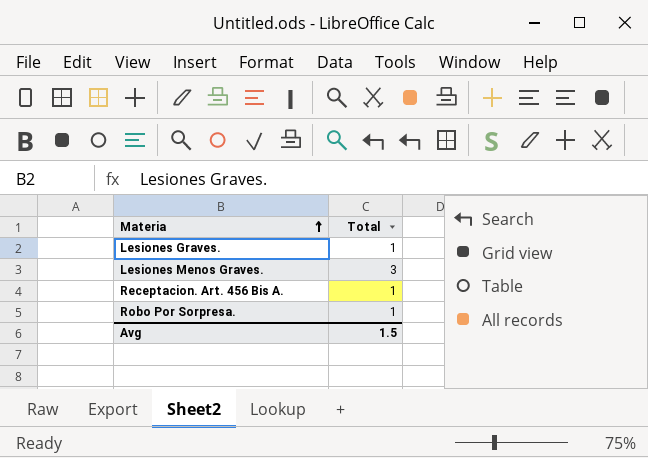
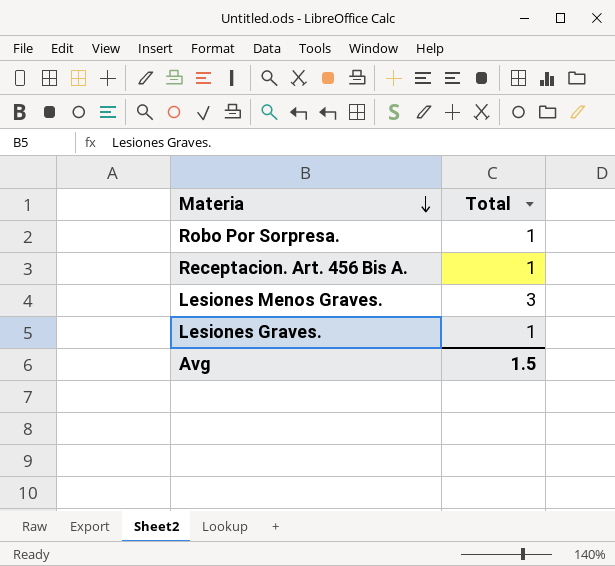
row order: Materia ascending -> Materia descending

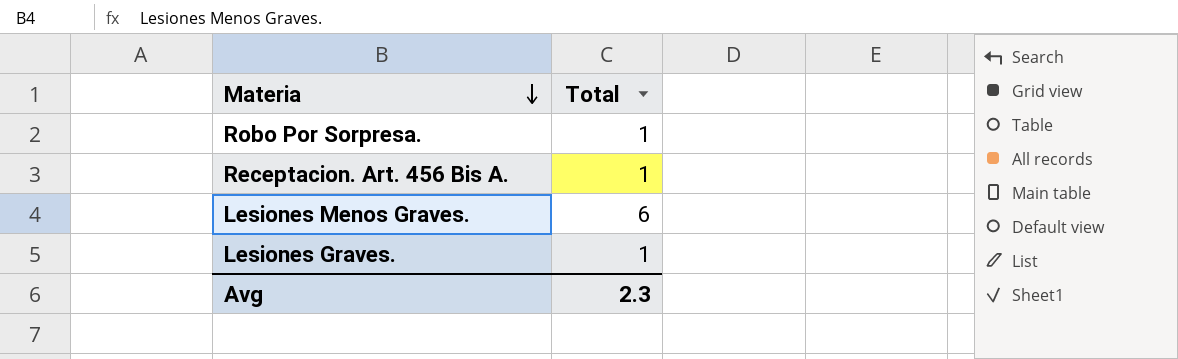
Lesiones Menos Graves. | Total: 3 -> 6
Avg | Total: 1.5 -> 2.3

